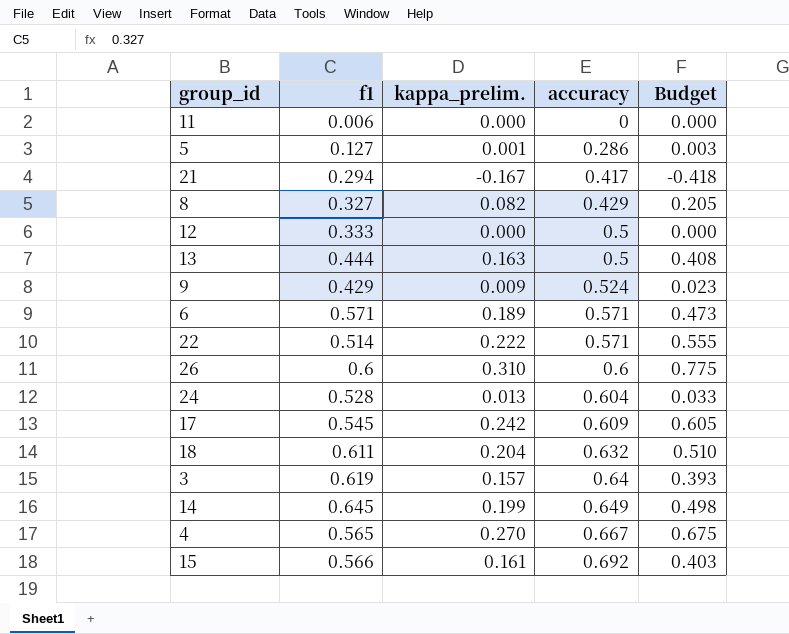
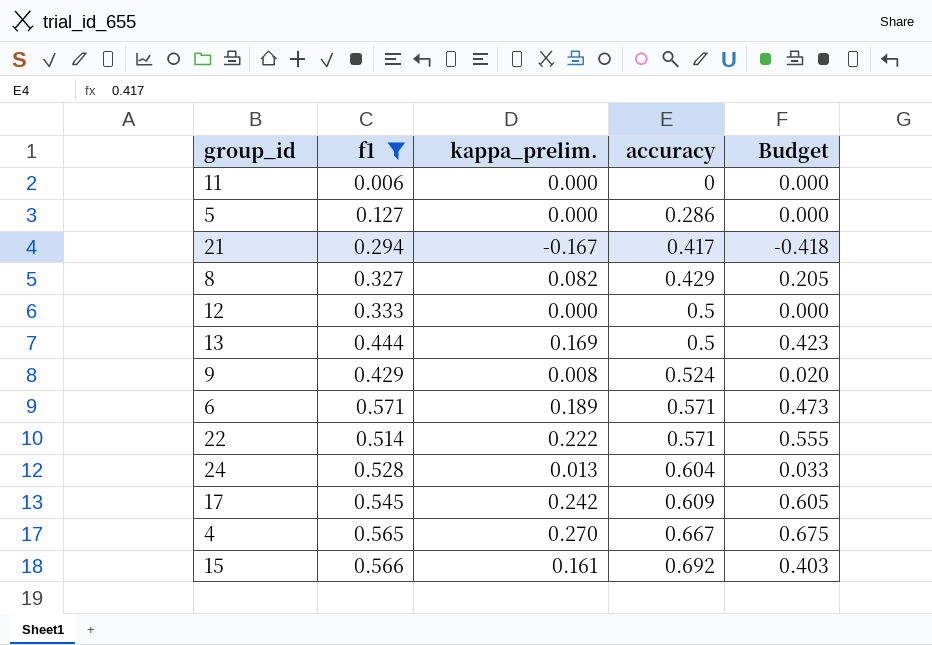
filter: none -> f1 <= 0.571
5 | kappa_prelim.: 0.001 -> 0.000
5 | Budget: 0.003 -> 0.000
13 | kappa_prelim.: 0.163 -> 0.169
13 | Budget: 0.408 -> 0.423
9 | kappa_prelim.: 0.009 -> 0.008
9 | Budget: 0.023 -> 0.020

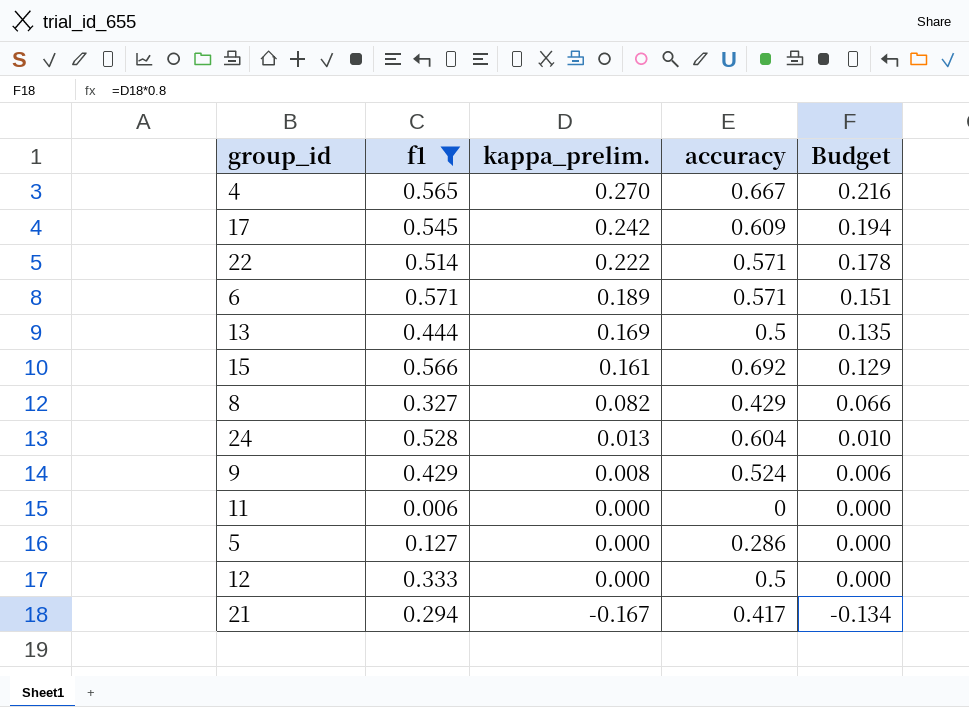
row order: accuracy ascending -> kappa_prelim. descending
column Budget | formula: [kappa_prelim.] * 2.5 -> [kappa_prelim.] * 0.8

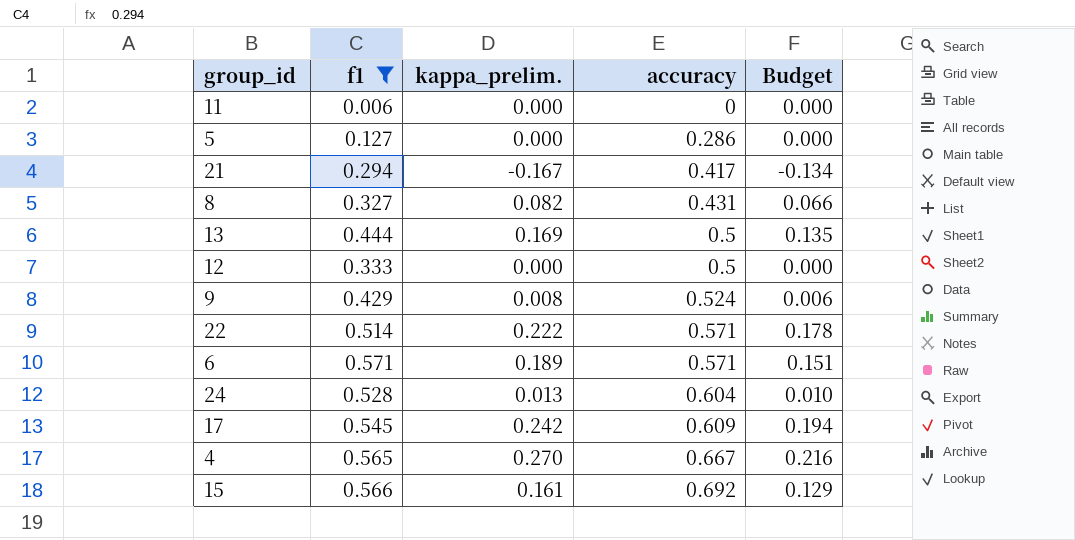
row order: kappa_prelim. descending -> accuracy ascending
8 | accuracy: 0.429 -> 0.431

